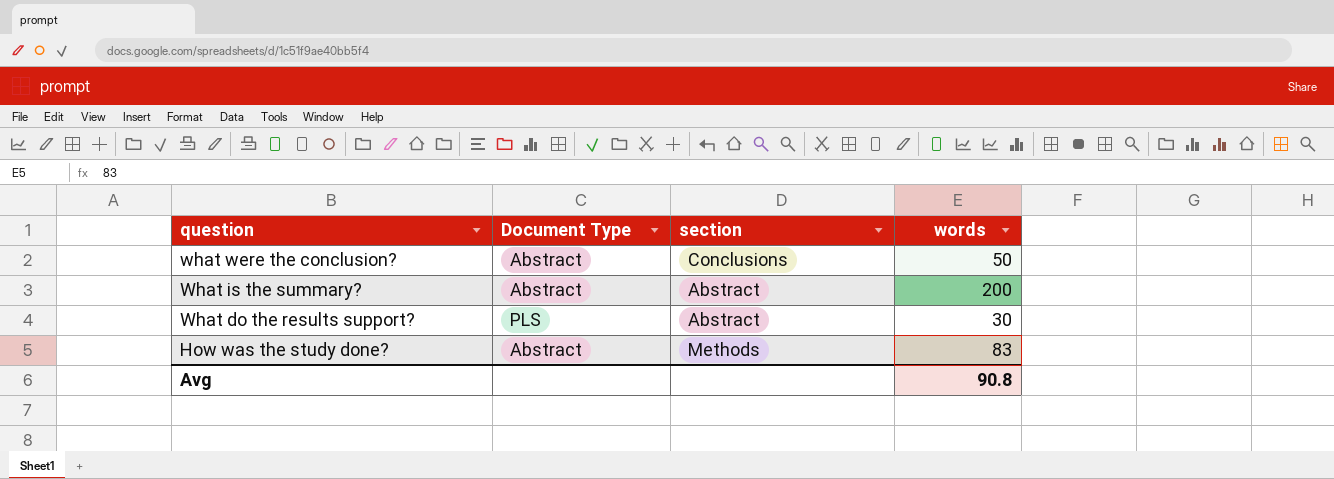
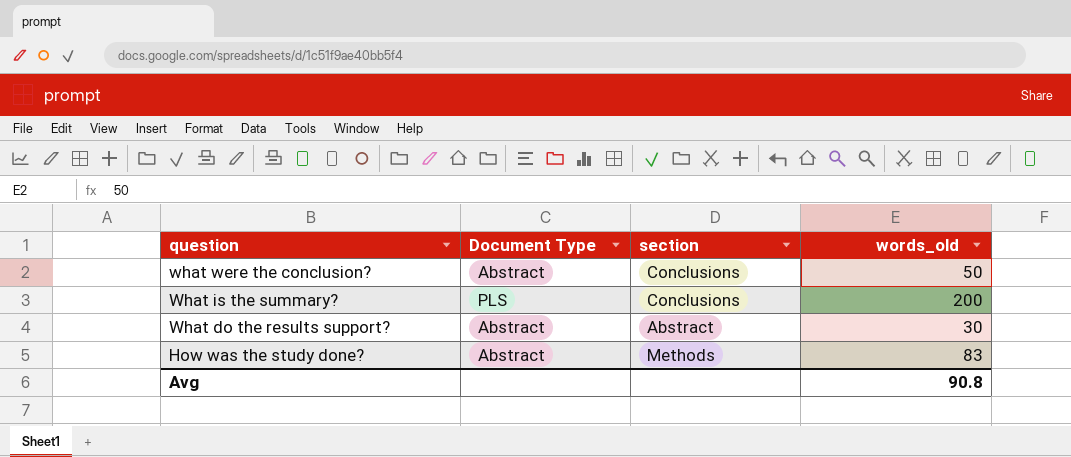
column name: words -> words_old
What is the summary? | Document Type: Abstract -> PLS
What is the summary? | section: Abstract -> Conclusions
What do the results support? | Document Type: PLS -> Abstract

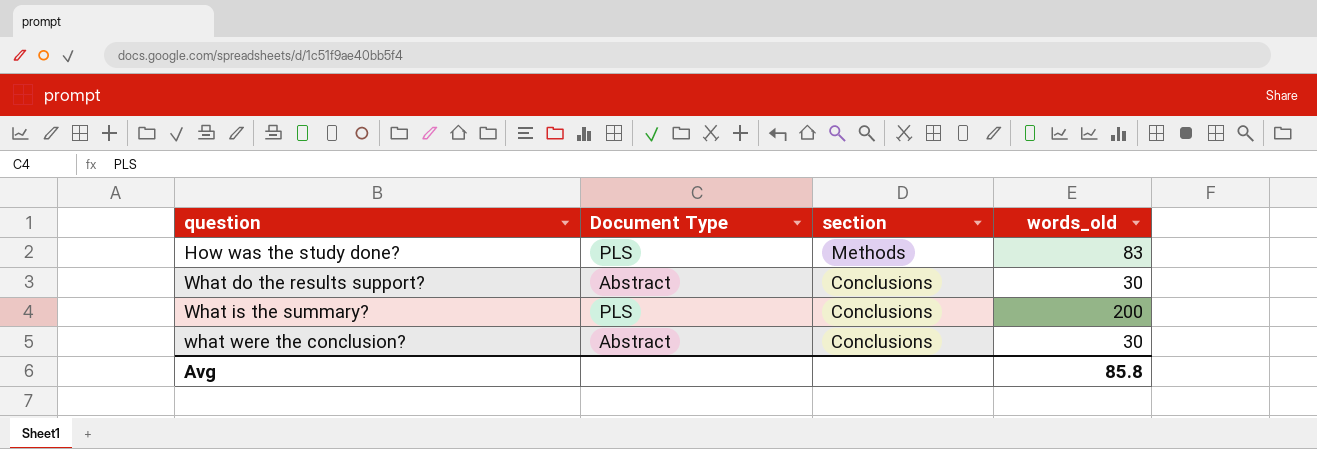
row order: question descending -> question ascending
How was the study done? | Document Type: Abstract -> PLS
What do the results support? | section: Abstract -> Conclusions
what were the conclusion? | words_old: 50 -> 30
Avg | words_old: 90.8 -> 85.8

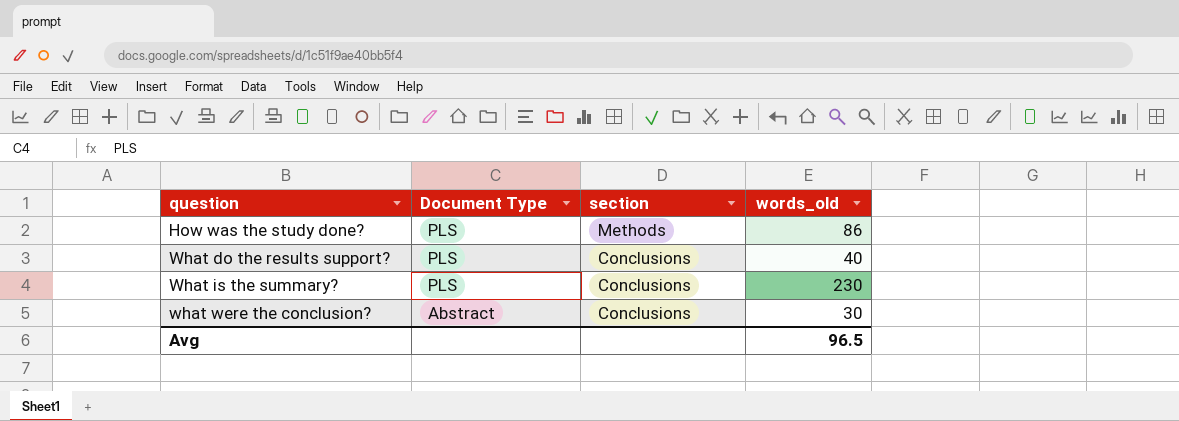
How was the study done? | words_old: 83 -> 86
What do the results support? | Document Type: Abstract -> PLS
What do the results support? | words_old: 30 -> 40
What is the summary? | words_old: 200 -> 230
Avg | words_old: 85.8 -> 96.5

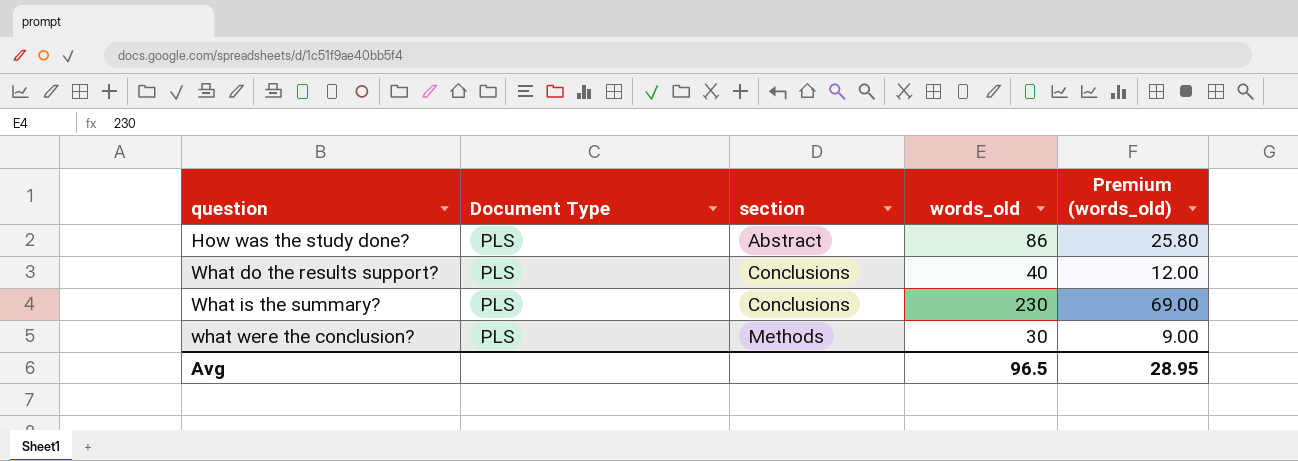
column Premium (words_old) | formula: none -> [words_old] * 0.3
How was the study done? | section: Methods -> Abstract
what were the conclusion? | Document Type: Abstract -> PLS
what were the conclusion? | section: Conclusions -> Methods

